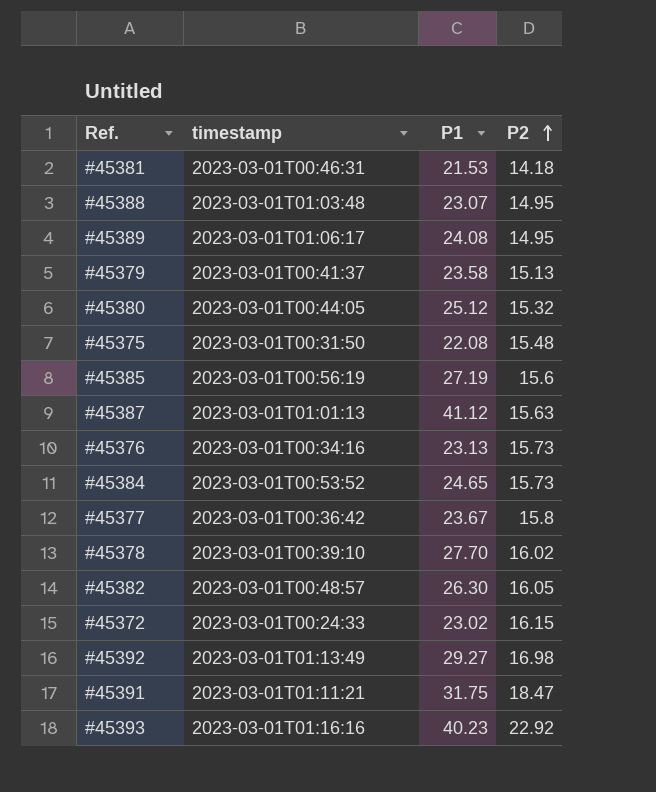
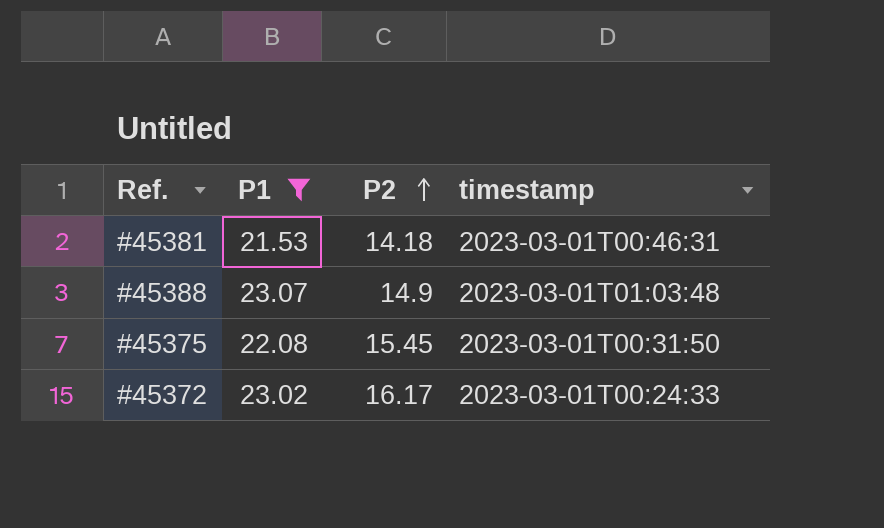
filter: none -> P1 <= 23.07
column timestamp | position: 2 -> 4
#45388 | P2: 14.95 -> 14.9
#45375 | P2: 15.48 -> 15.45
#45372 | P2: 16.15 -> 16.17

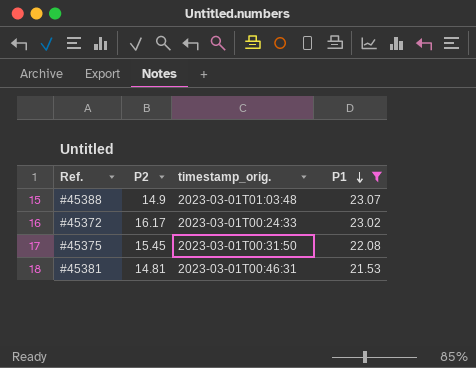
row order: P2 ascending -> P1 descending
column name: timestamp -> timestamp_orig.
column P1 | position: 2 -> 4
#45381 | P2: 14.18 -> 14.81

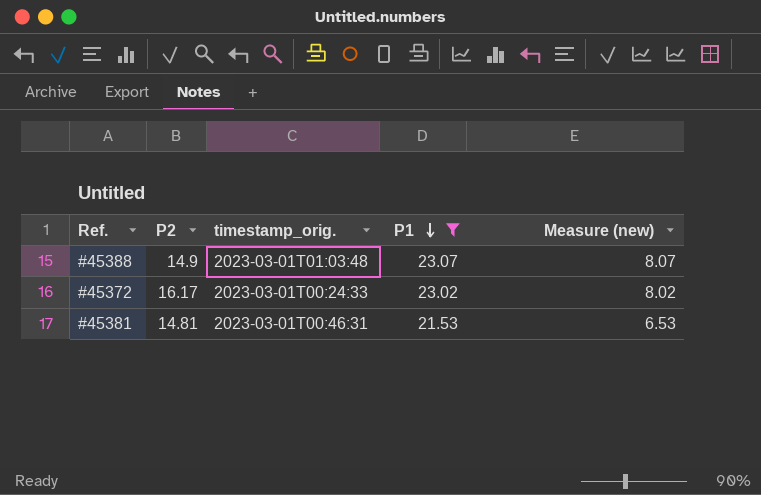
column Measure (new) | formula: none -> [P1] - 15
row #45375: 15.45 | 2023-03-01T00:31:50 | 22.08 -> none

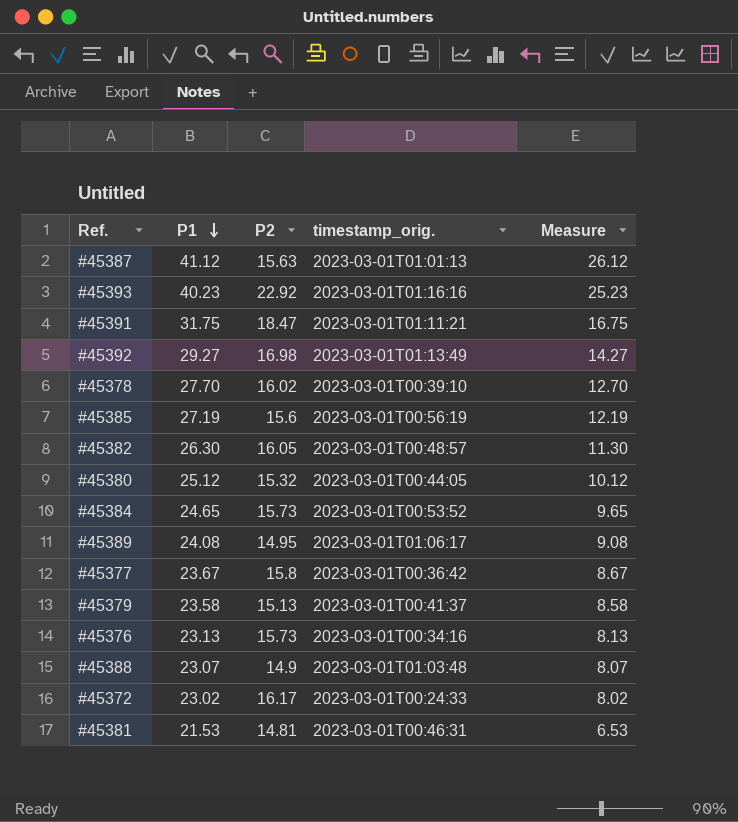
filter: P1 <= 23.07 -> none
column P1 | position: 4 -> 2
column name: Measure (new) -> Measure

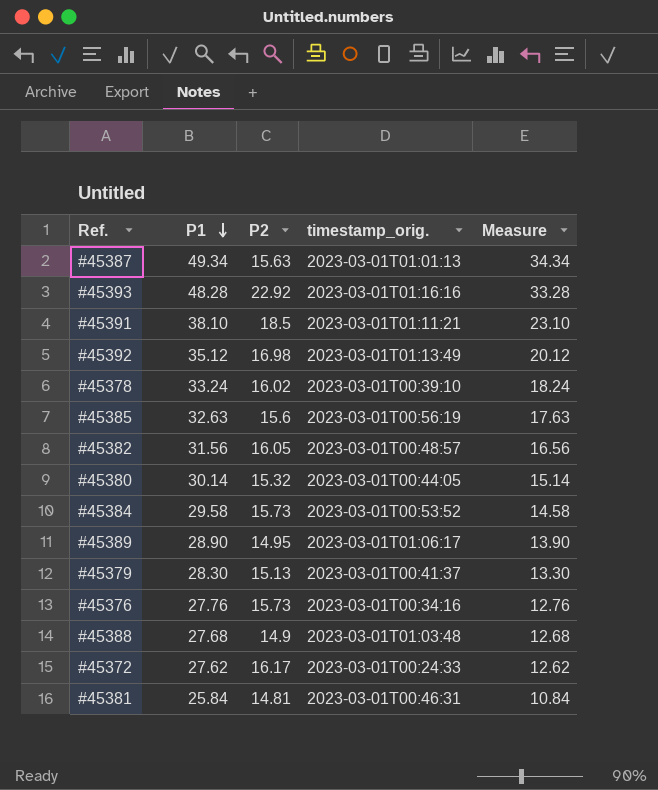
row #45377: 23.67 | 15.8 | 2023-03-01T00:36:42 | 8.67 -> none
#45387 | P1: 41.12 -> 49.34
#45387 | Measure: 26.12 -> 34.34
#45393 | P1: 40.23 -> 48.28
#45393 | Measure: 25.23 -> 33.28
#45391 | P1: 31.75 -> 38.10
#45391 | P2: 18.47 -> 18.5
#45391 | Measure: 16.75 -> 23.10
#45392 | P1: 29.27 -> 35.12
#45392 | Measure: 14.27 -> 20.12
#45378 | P1: 27.70 -> 33.24
#45378 | Measure: 12.70 -> 18.24
#45385 | P1: 27.19 -> 32.63
#45385 | Measure: 12.19 -> 17.63
#45382 | P1: 26.30 -> 31.56
#45382 | Measure: 11.30 -> 16.56
#45380 | P1: 25.12 -> 30.14
#45380 | Measure: 10.12 -> 15.14
#45384 | P1: 24.65 -> 29.58
#45384 | Measure: 9.65 -> 14.58
#45389 | P1: 24.08 -> 28.90
#45389 | Measure: 9.08 -> 13.90
#45379 | P1: 23.58 -> 28.30
#45379 | Measure: 8.58 -> 13.30
#45376 | P1: 23.13 -> 27.76
#45376 | Measure: 8.13 -> 12.76
#45388 | P1: 23.07 -> 27.68
#45388 | Measure: 8.07 -> 12.68
#45372 | P1: 23.02 -> 27.62
#45372 | Measure: 8.02 -> 12.62
#45381 | P1: 21.53 -> 25.84
#45381 | Measure: 6.53 -> 10.84

